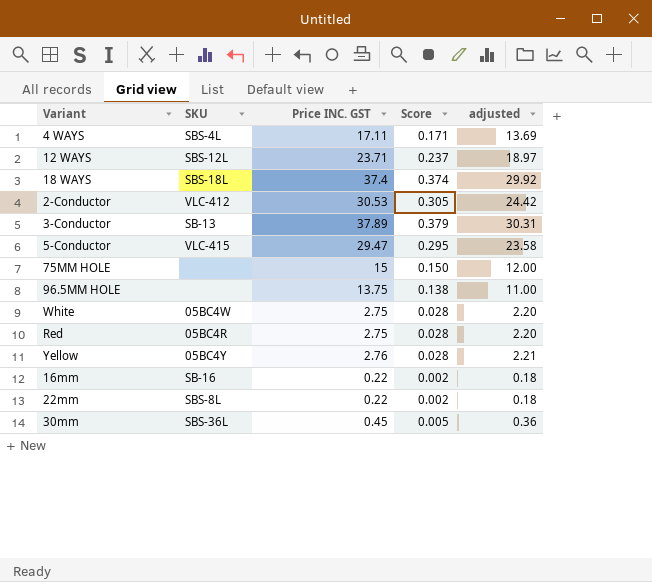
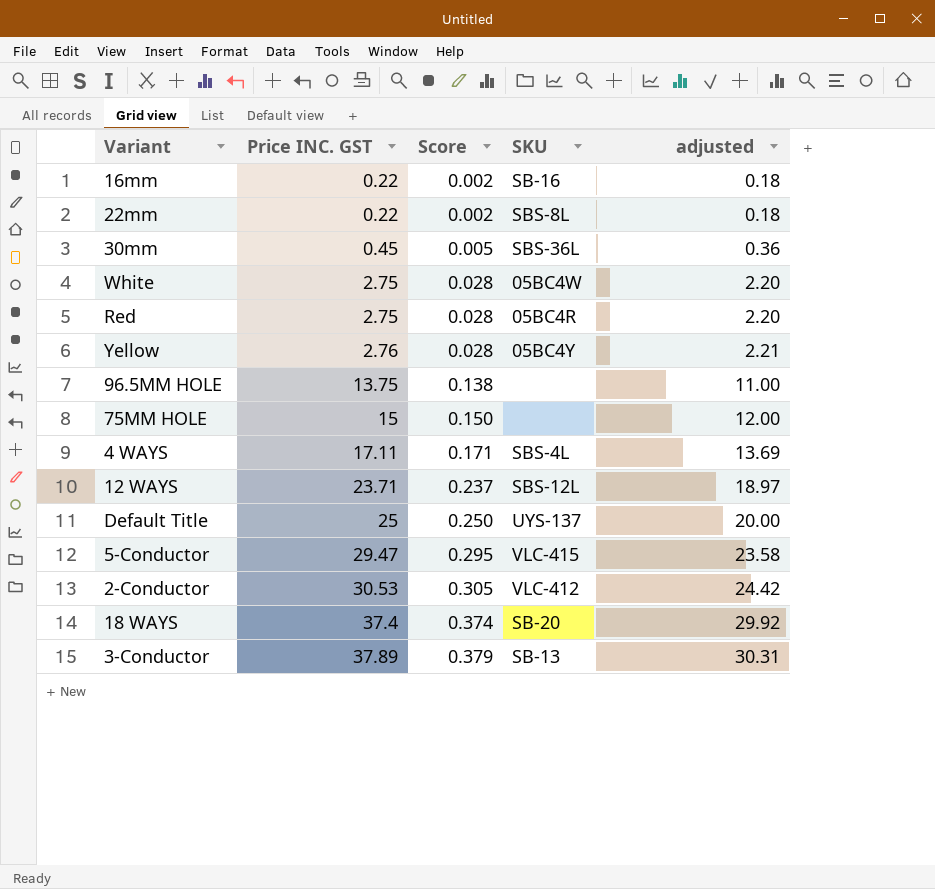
row order: none -> Price INC. GST ascending
column SKU | position: 2 -> 4
row Default Title: none -> 25 | 0.250 | UYS-137 | 20.00
18 WAYS | SKU: SBS-18L -> SB-20

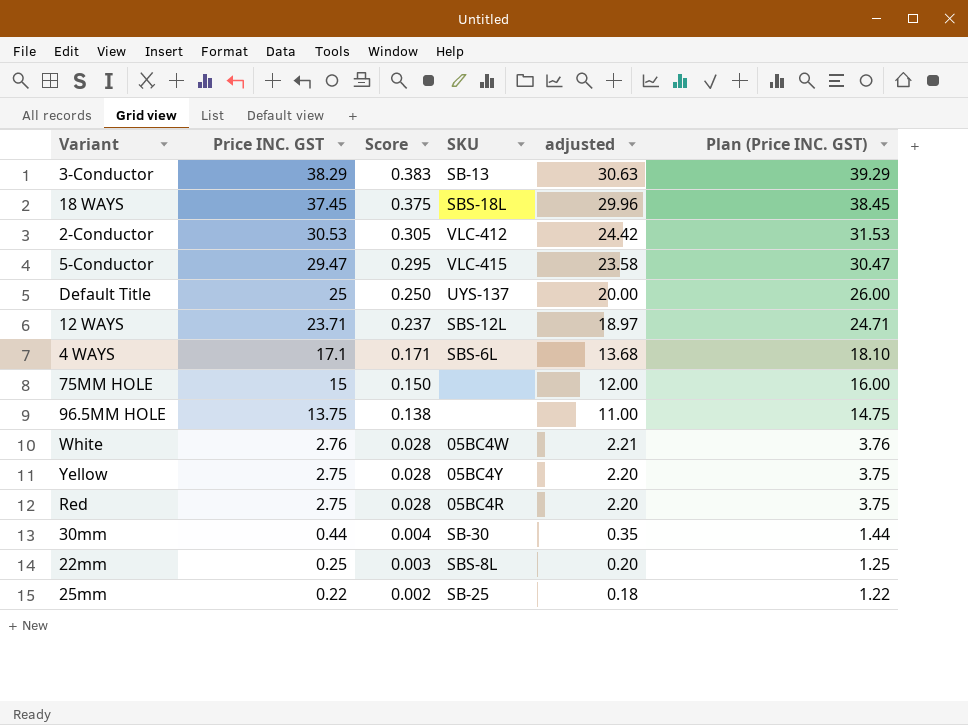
row order: Price INC. GST ascending -> Price INC. GST descending
column Plan (Price INC. GST) | formula: none -> [Price INC. GST] + 1
row 16mm: 0.22 | 0.002 | SB-16 | 0.18 -> none
3-Conductor | Price INC. GST: 37.89 -> 38.29
3-Conductor | Score: 0.379 -> 0.383
3-Conductor | adjusted: 30.31 -> 30.63
18 WAYS | Price INC. GST: 37.4 -> 37.45
18 WAYS | Score: 0.374 -> 0.375
18 WAYS | SKU: SB-20 -> SBS-18L
18 WAYS | adjusted: 29.92 -> 29.96
4 WAYS | Price INC. GST: 17.11 -> 17.1
4 WAYS | SKU: SBS-4L -> SBS-6L
4 WAYS | adjusted: 13.69 -> 13.68
White | Price INC. GST: 2.75 -> 2.76
White | adjusted: 2.20 -> 2.21
Yellow | Price INC. GST: 2.76 -> 2.75
Yellow | adjusted: 2.21 -> 2.20
30mm | Price INC. GST: 0.45 -> 0.44
30mm | Score: 0.005 -> 0.004
30mm | SKU: SBS-36L -> SB-30
30mm | adjusted: 0.36 -> 0.35
22mm | Price INC. GST: 0.22 -> 0.25
22mm | Score: 0.002 -> 0.003
22mm | adjusted: 0.18 -> 0.20
row 25mm: none -> 0.22 | 0.002 | SB-25 | 0.18 | 1.22

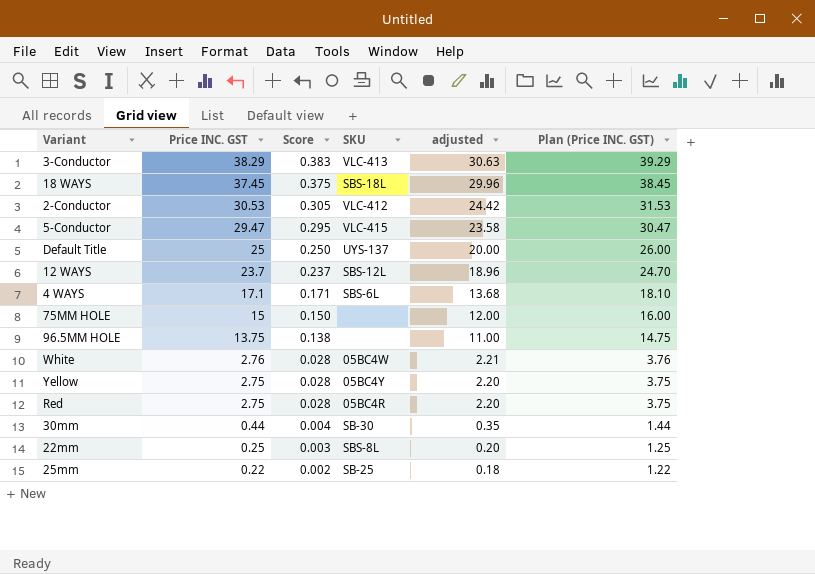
3-Conductor | SKU: SB-13 -> VLC-413
12 WAYS | Price INC. GST: 23.71 -> 23.7
12 WAYS | adjusted: 18.97 -> 18.96
12 WAYS | Plan (Price INC. GST): 24.71 -> 24.70

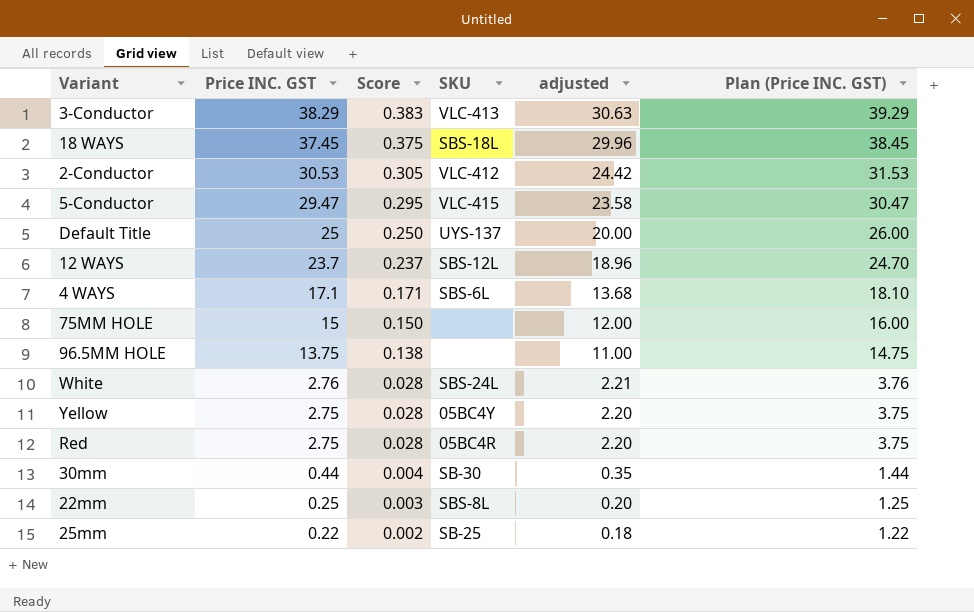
White | SKU: 05BC4W -> SBS-24L

